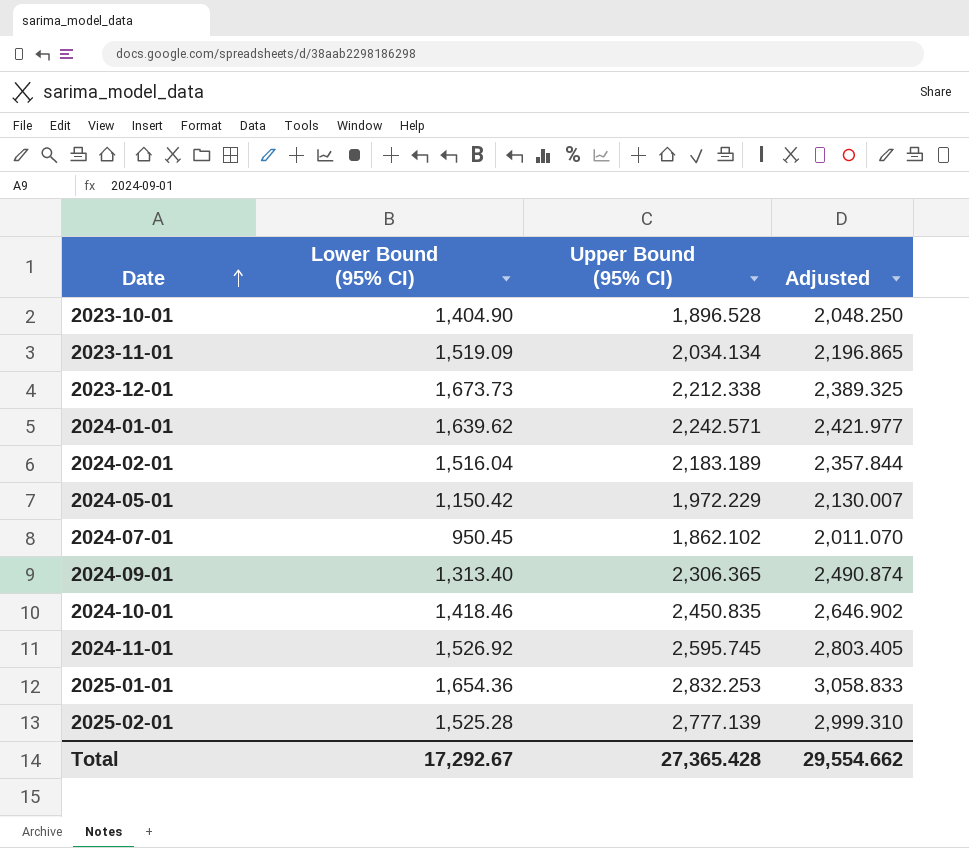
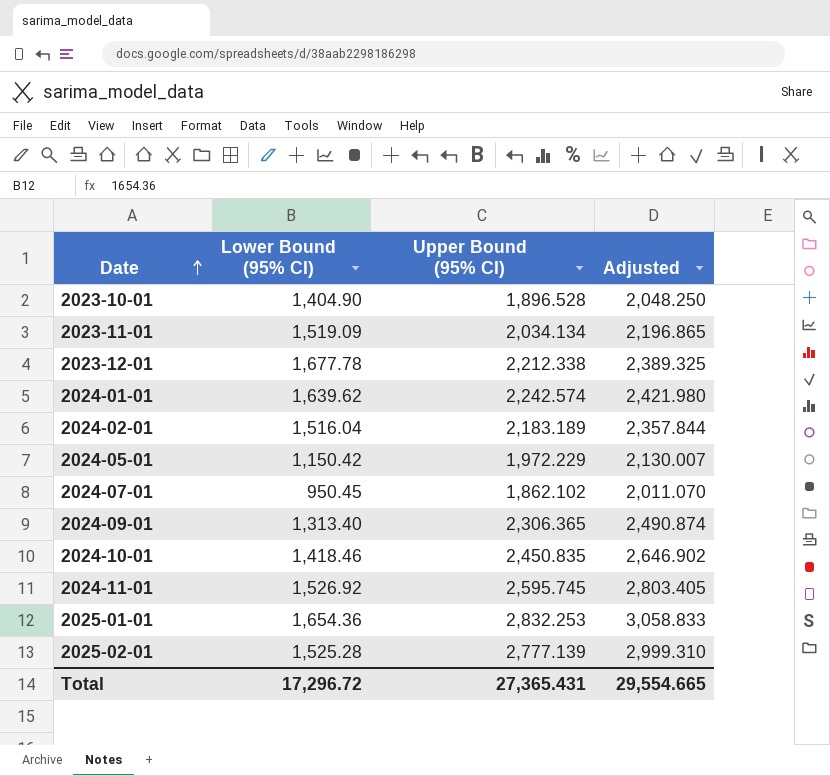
2023-12-01 | Lower Bound (95% CI): 1,673.73 -> 1,677.78
2024-01-01 | Upper Bound (95% CI): 2,242.571 -> 2,242.574
2024-01-01 | Adjusted: 2,421.977 -> 2,421.980
Total | Lower Bound (95% CI): 17,292.67 -> 17,296.72
Total | Upper Bound (95% CI): 27,365.428 -> 27,365.431
Total | Adjusted: 29,554.662 -> 29,554.665

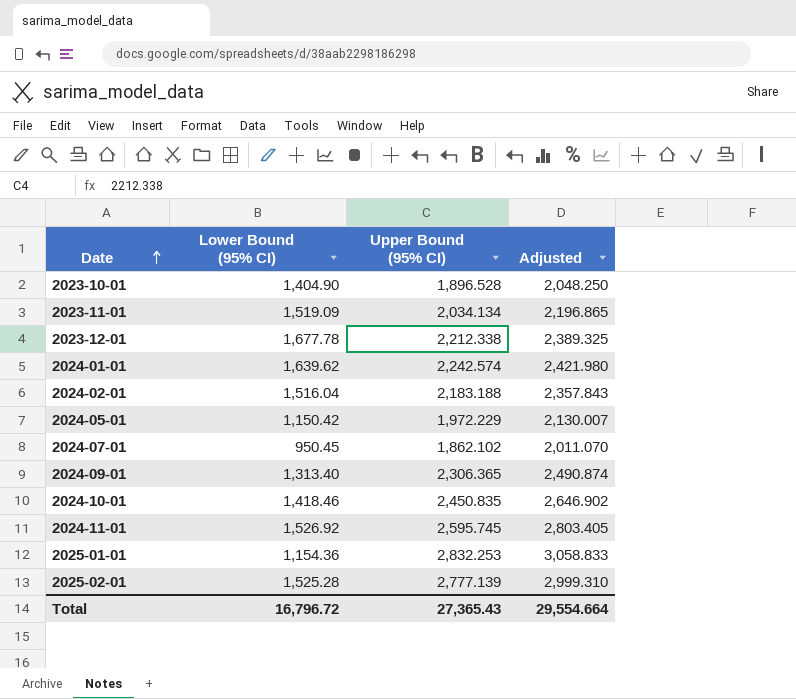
2024-02-01 | Upper Bound (95% CI): 2,183.189 -> 2,183.188
2024-02-01 | Adjusted: 2,357.844 -> 2,357.843
2025-01-01 | Lower Bound (95% CI): 1,654.36 -> 1,154.36
Total | Lower Bound (95% CI): 17,296.72 -> 16,796.72
Total | Upper Bound (95% CI): 27,365.431 -> 27,365.43
Total | Adjusted: 29,554.665 -> 29,554.664

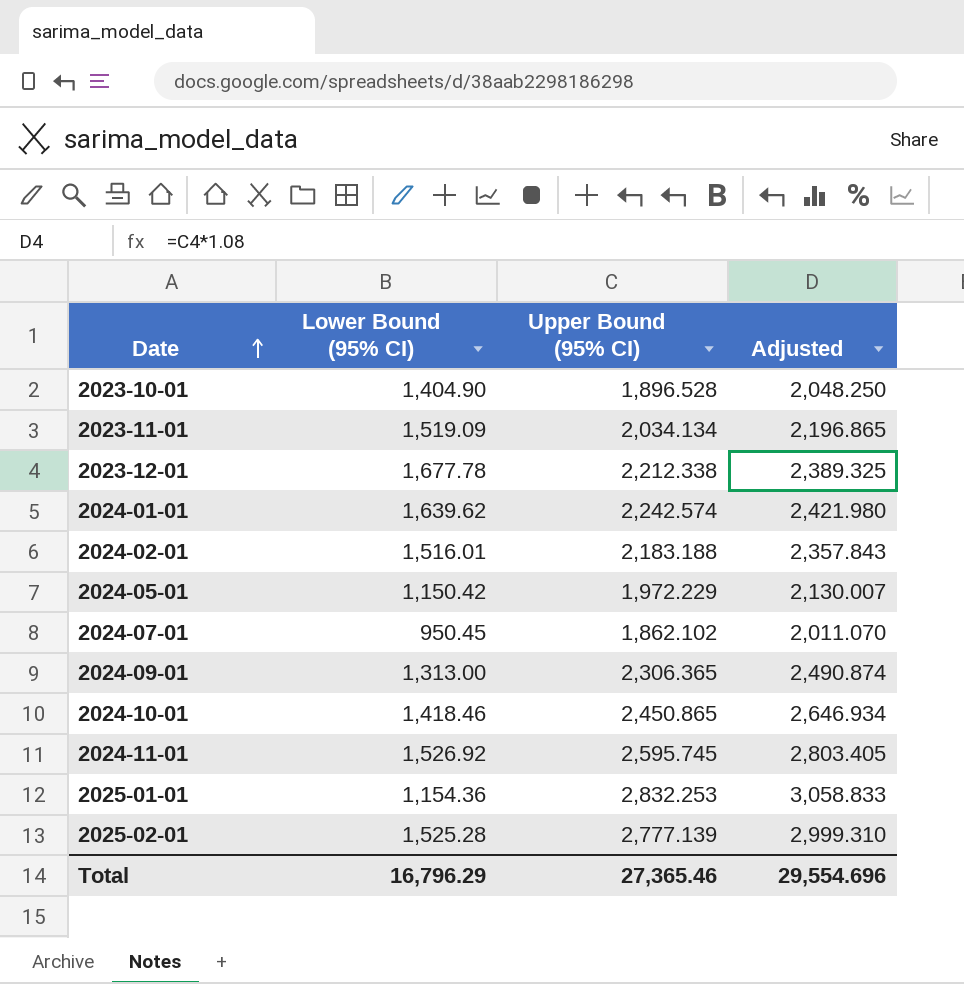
2024-02-01 | Lower Bound (95% CI): 1,516.04 -> 1,516.01
2024-09-01 | Lower Bound (95% CI): 1,313.40 -> 1,313.00
2024-10-01 | Upper Bound (95% CI): 2,450.835 -> 2,450.865
2024-10-01 | Adjusted: 2,646.902 -> 2,646.934
Total | Lower Bound (95% CI): 16,796.72 -> 16,796.29
Total | Upper Bound (95% CI): 27,365.43 -> 27,365.46
Total | Adjusted: 29,554.664 -> 29,554.696

